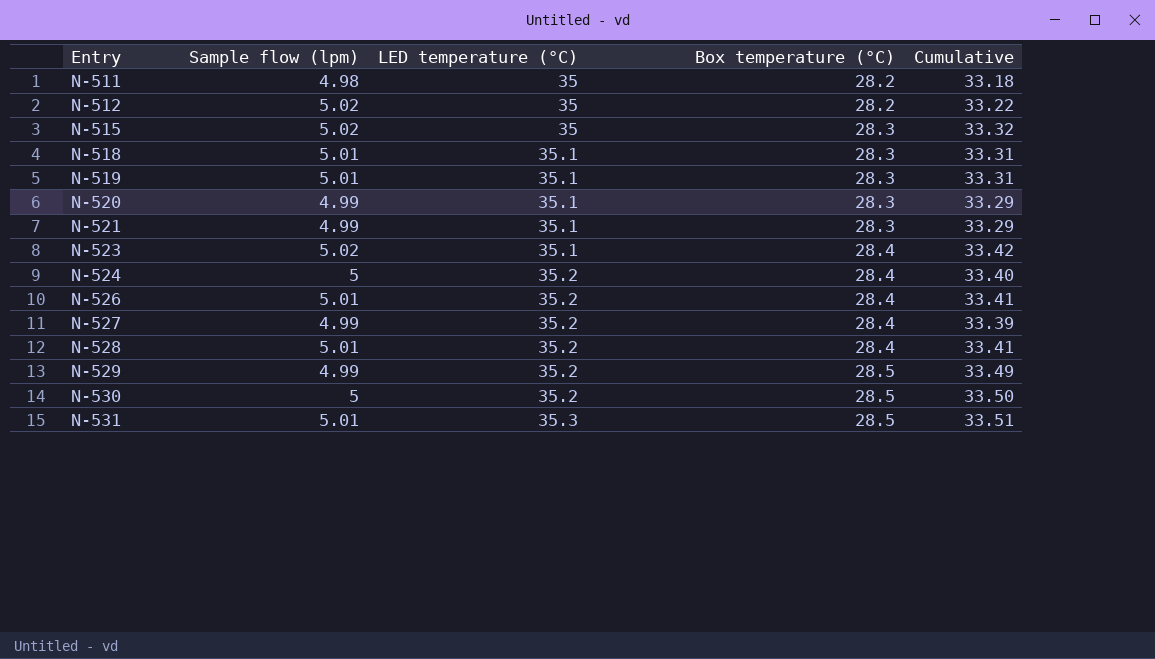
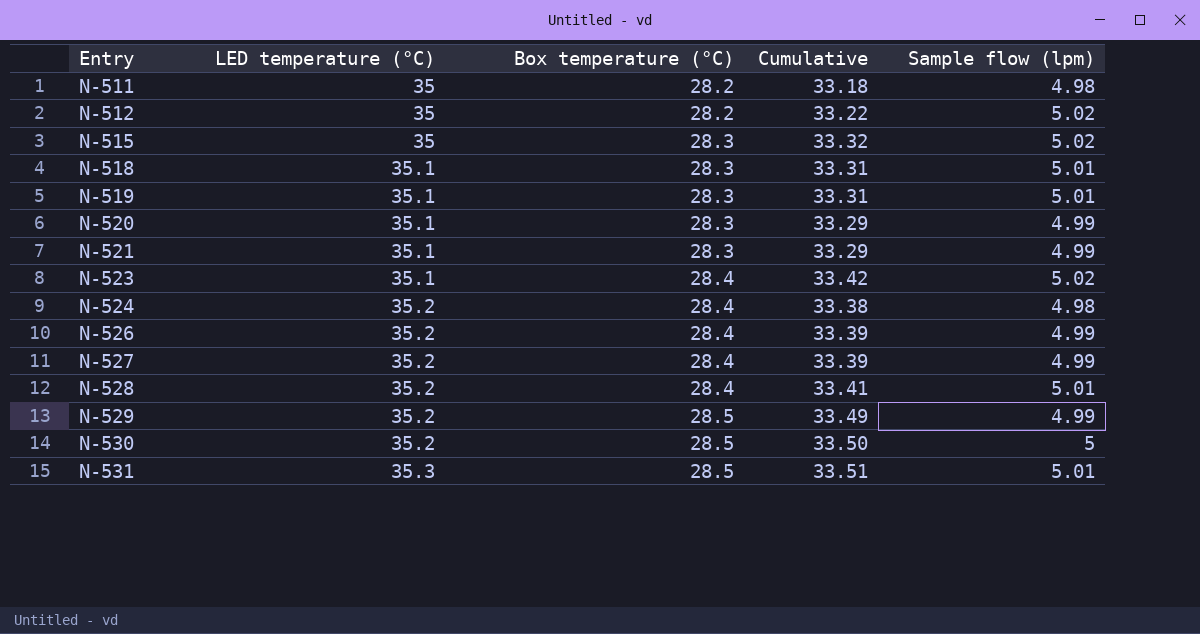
column Sample flow (lpm) | position: 2 -> 5
N-524 | Cumulative: 33.40 -> 33.38
N-524 | Sample flow (lpm): 5 -> 4.98
N-526 | Cumulative: 33.41 -> 33.39
N-526 | Sample flow (lpm): 5.01 -> 4.99

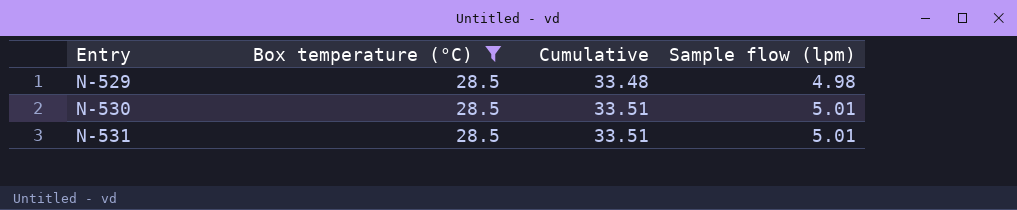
filter: none -> Box temperature (°C) = 28.5
column LED temperature (°C) | position: 2 -> none
N-529 | Cumulative: 33.49 -> 33.48
N-529 | Sample flow (lpm): 4.99 -> 4.98
N-530 | Cumulative: 33.50 -> 33.51
N-530 | Sample flow (lpm): 5 -> 5.01

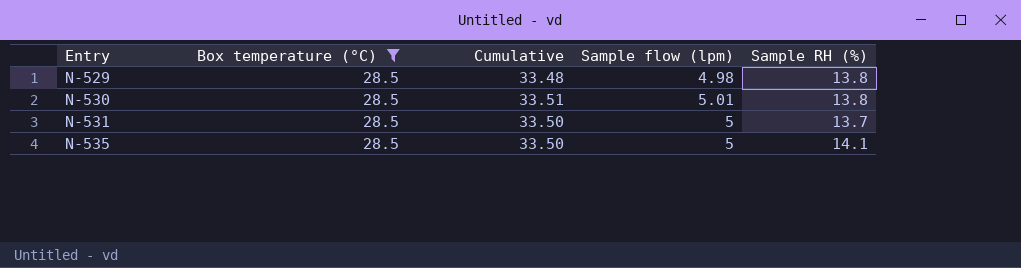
column Sample RH (%) | position: none -> 5
N-531 | Cumulative: 33.51 -> 33.50
N-531 | Sample flow (lpm): 5.01 -> 5
row N-535: none -> 28.5 | 33.50 | 5 | 14.1

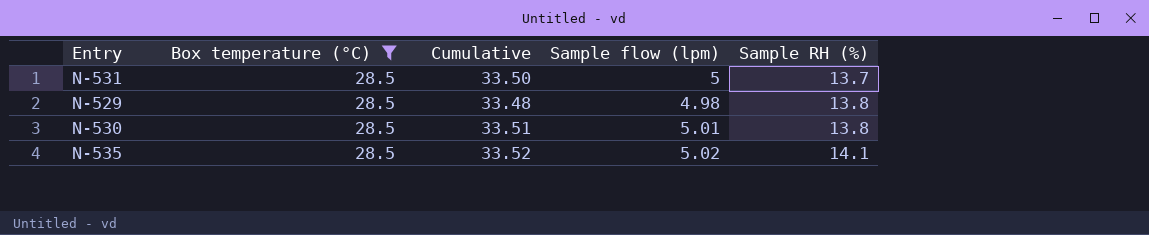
row order: Entry ascending -> Sample RH (%) ascending
N-535 | Cumulative: 33.50 -> 33.52
N-535 | Sample flow (lpm): 5 -> 5.02

